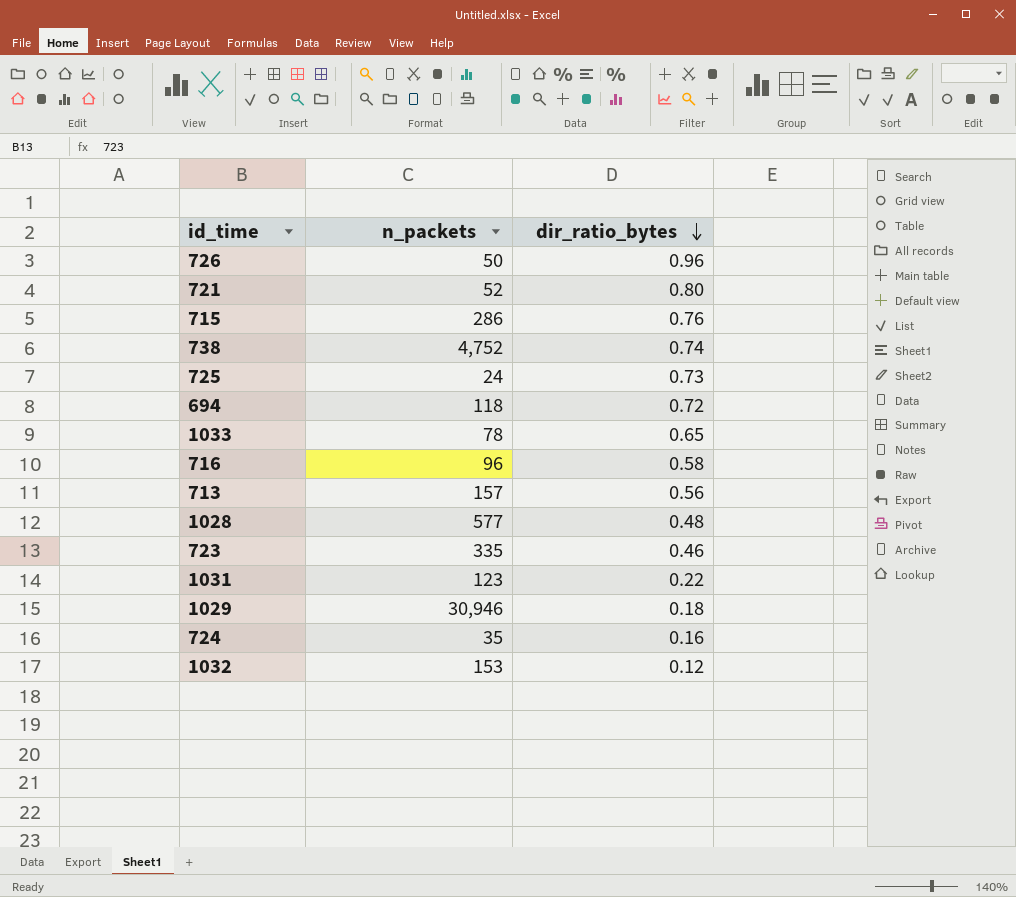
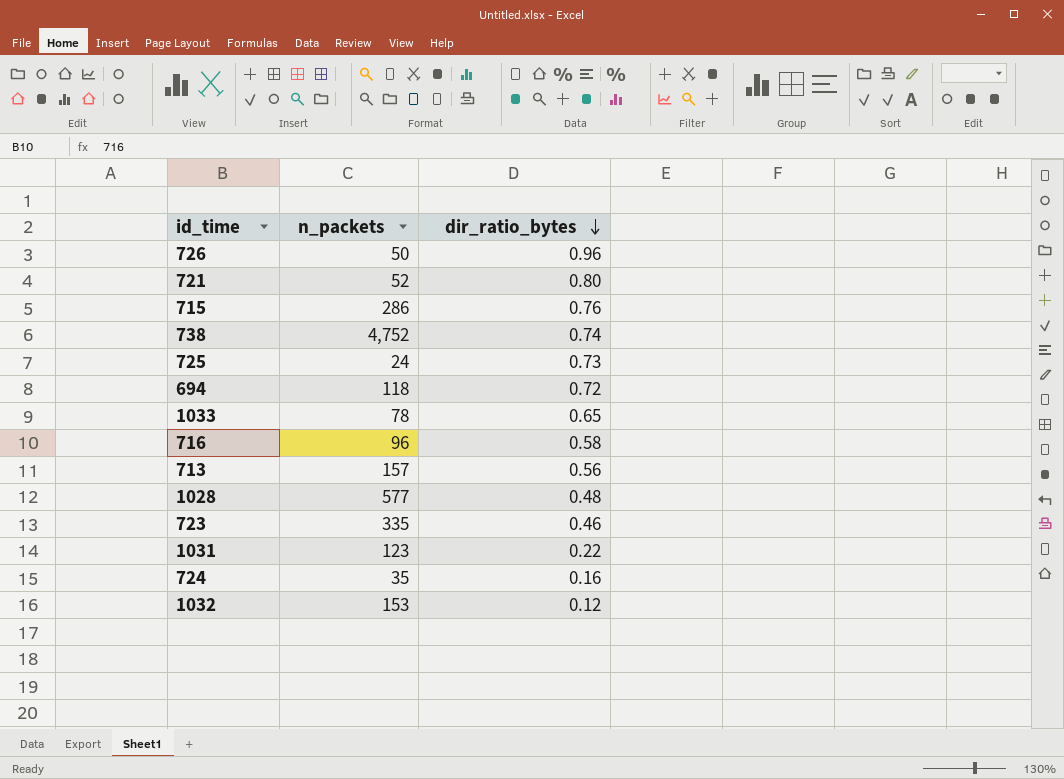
row 1029: 30,946 | 0.18 -> none

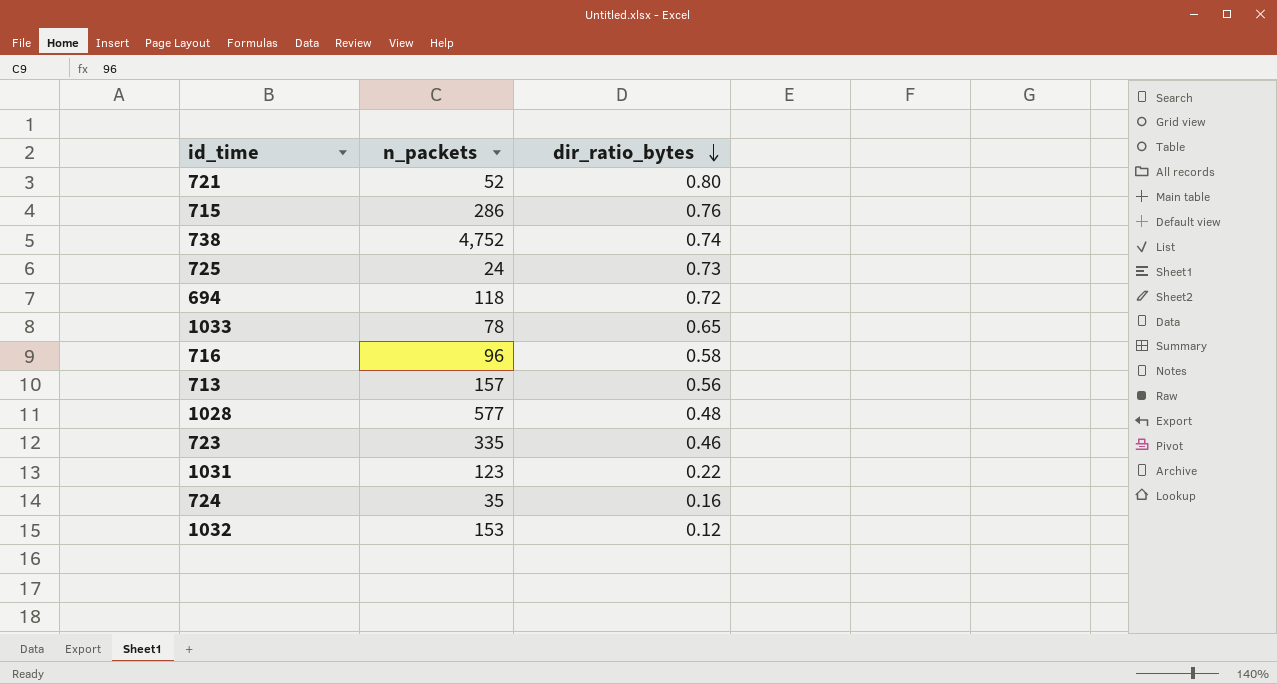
row 726: 50 | 0.96 -> none

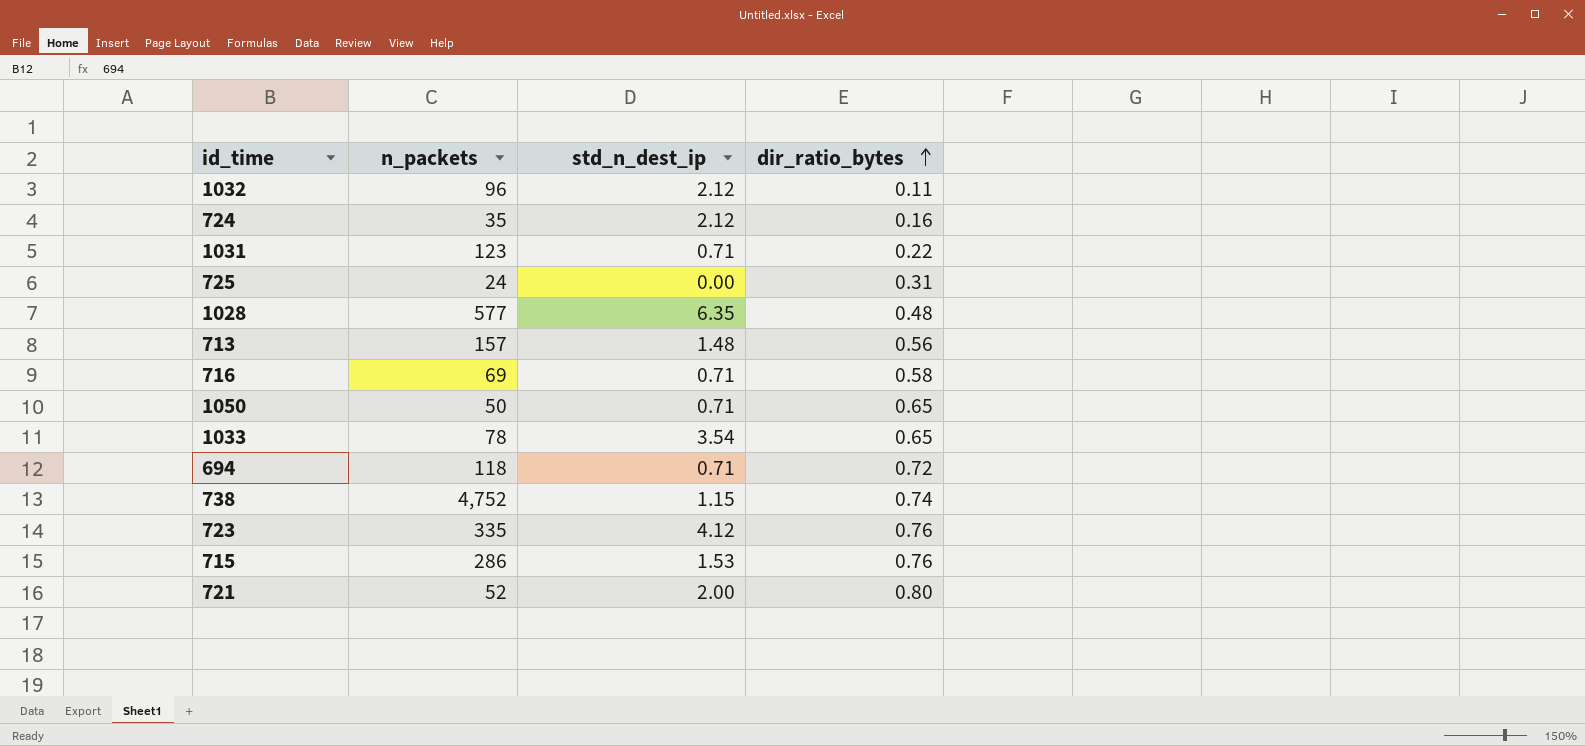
row order: dir_ratio_bytes descending -> dir_ratio_bytes ascending
column std_n_dest_ip | position: none -> 3
1032 | n_packets: 153 -> 96
1032 | dir_ratio_bytes: 0.12 -> 0.11
725 | dir_ratio_bytes: 0.73 -> 0.31
716 | n_packets: 96 -> 69
row 1050: none -> 50 | 0.71 | 0.65
723 | dir_ratio_bytes: 0.46 -> 0.76

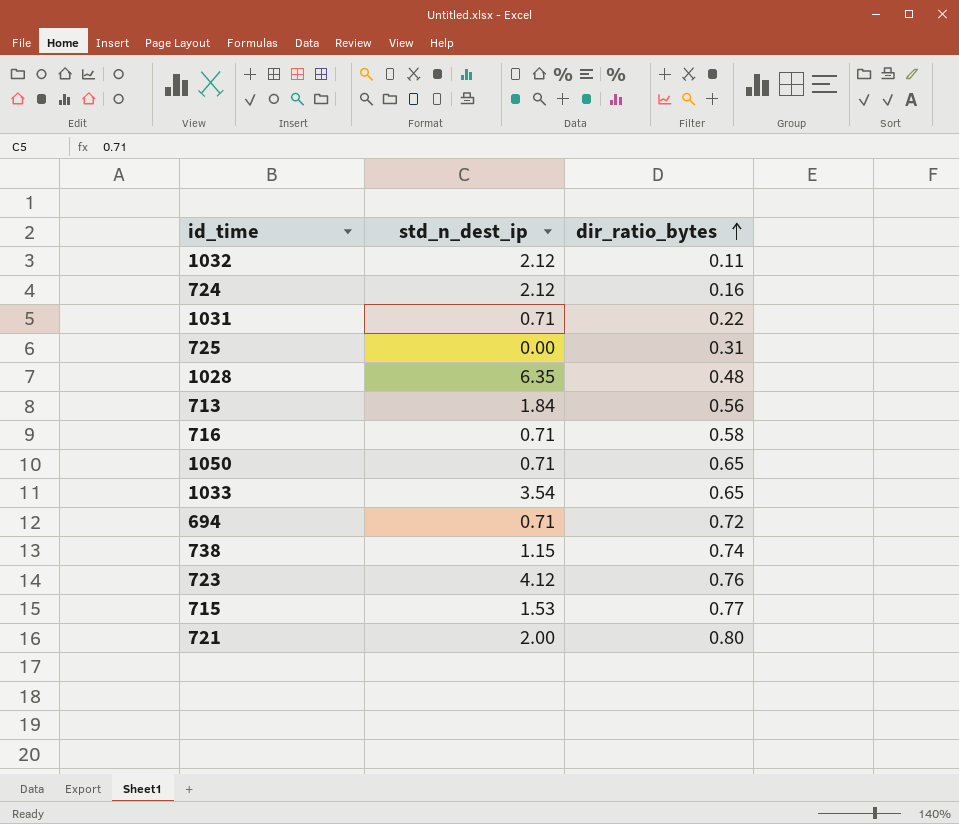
column n_packets | position: 2 -> none
713 | std_n_dest_ip: 1.48 -> 1.84
715 | dir_ratio_bytes: 0.76 -> 0.77

